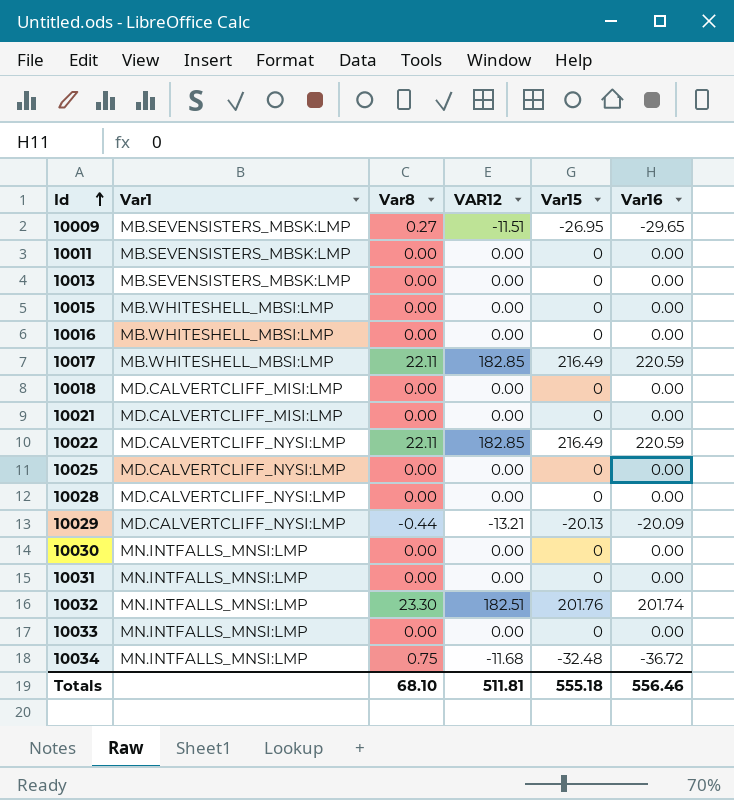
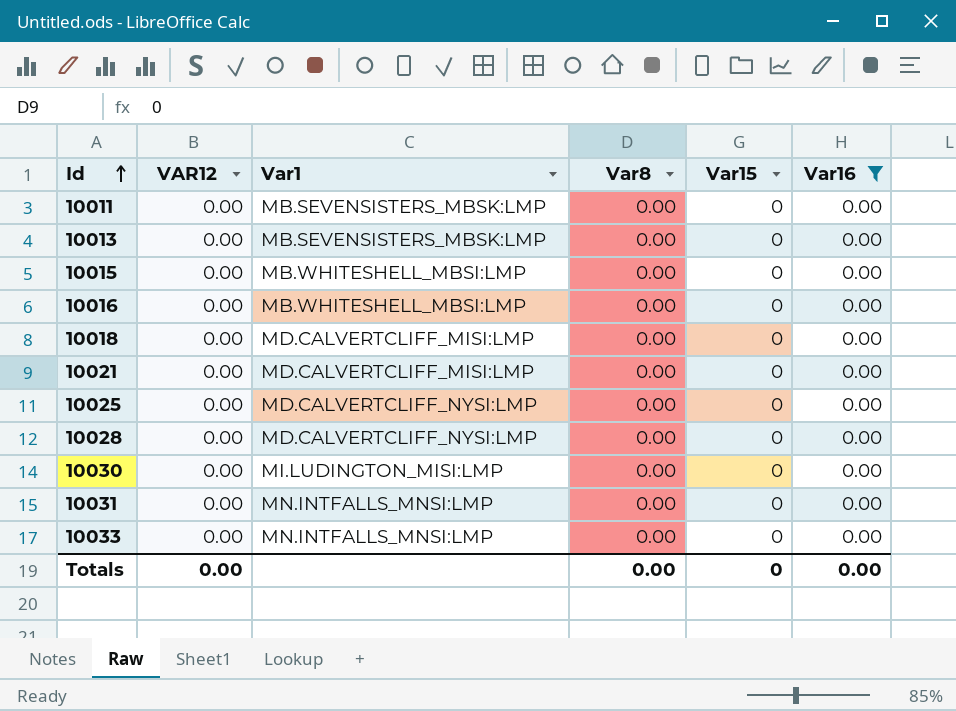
filter: none -> Var16 = 0.00
column VAR12 | position: 4 -> 2
10030 | Var1: MN.INTFALLS_MNSI:LMP -> MI.LUDINGTON_MISI:LMP
Totals | VAR12: 511.81 -> 0.00
Totals | Var8: 68.10 -> 0.00
Totals | Var15: 555.18 -> 0
Totals | Var16: 556.46 -> 0.00

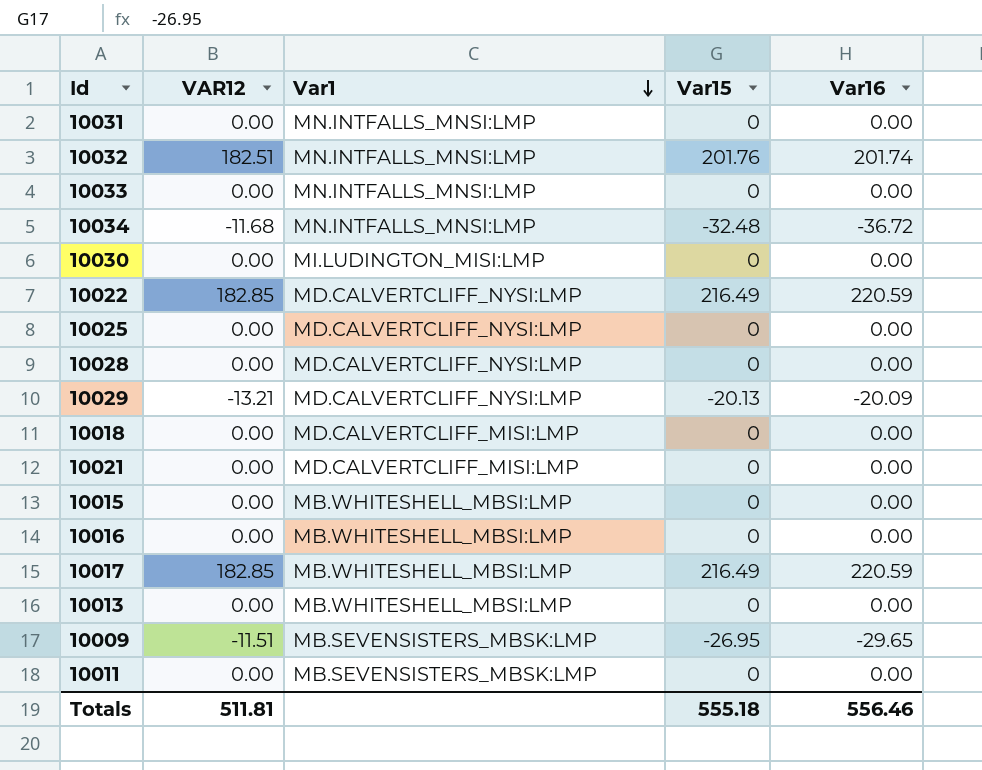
filter: Var16 = 0.00 -> none
row order: Id ascending -> Var1 descending
column Var8 | position: 4 -> none
10013 | Var1: MB.SEVENSISTERS_MBSK:LMP -> MB.WHITESHELL_MBSI:LMP
Totals | VAR12: 0.00 -> 511.81
Totals | Var15: 0 -> 555.18
Totals | Var16: 0.00 -> 556.46

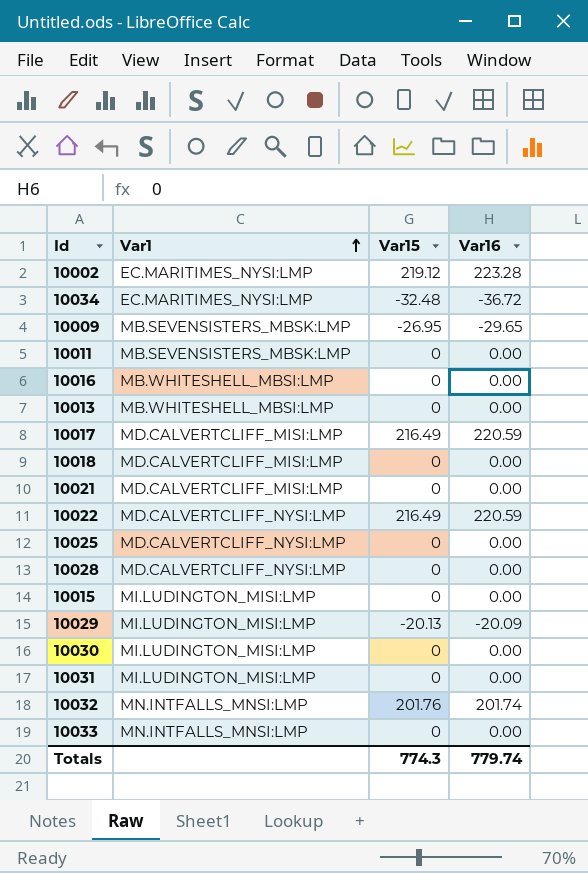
row order: Var1 descending -> Var1 ascending
column VAR12 | position: 2 -> none
row 10002: none -> EC.MARITIMES_NYSI:LMP | 219.12 | 223.28
10034 | Var1: MN.INTFALLS_MNSI:LMP -> EC.MARITIMES_NYSI:LMP
10017 | Var1: MB.WHITESHELL_MBSI:LMP -> MD.CALVERTCLIFF_MISI:LMP
10015 | Var1: MB.WHITESHELL_MBSI:LMP -> MI.LUDINGTON_MISI:LMP
10029 | Var1: MD.CALVERTCLIFF_NYSI:LMP -> MI.LUDINGTON_MISI:LMP
10031 | Var1: MN.INTFALLS_MNSI:LMP -> MI.LUDINGTON_MISI:LMP
Totals | Var15: 555.18 -> 774.3
Totals | Var16: 556.46 -> 779.74

